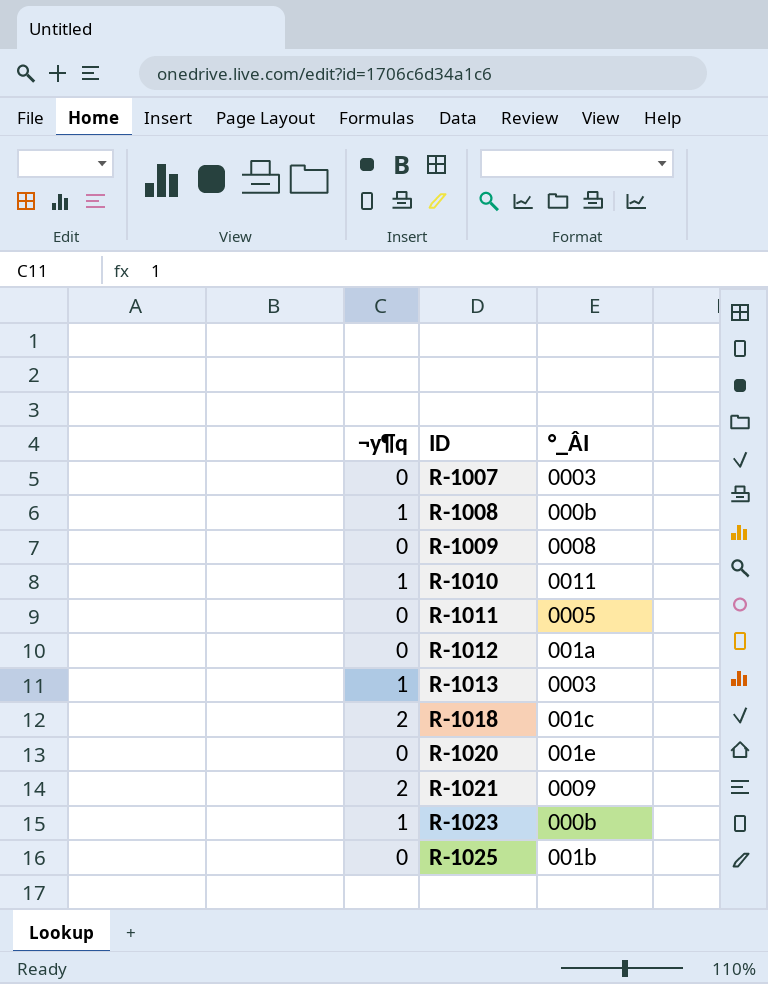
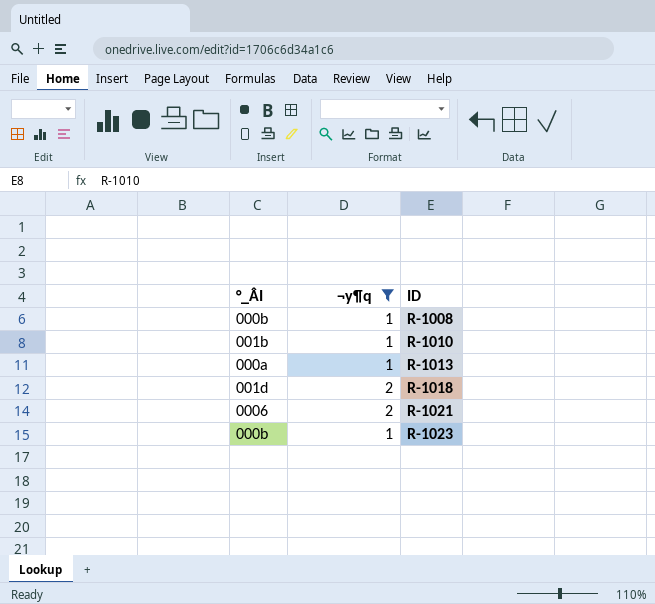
filter: none -> ¬y¶q != 0
column °_ÂI | position: 3 -> 1
R-1010 | °_ÂI: 0011 -> 001b
R-1013 | °_ÂI: 0003 -> 000a
R-1018 | °_ÂI: 001c -> 001d
R-1021 | °_ÂI: 0009 -> 0006

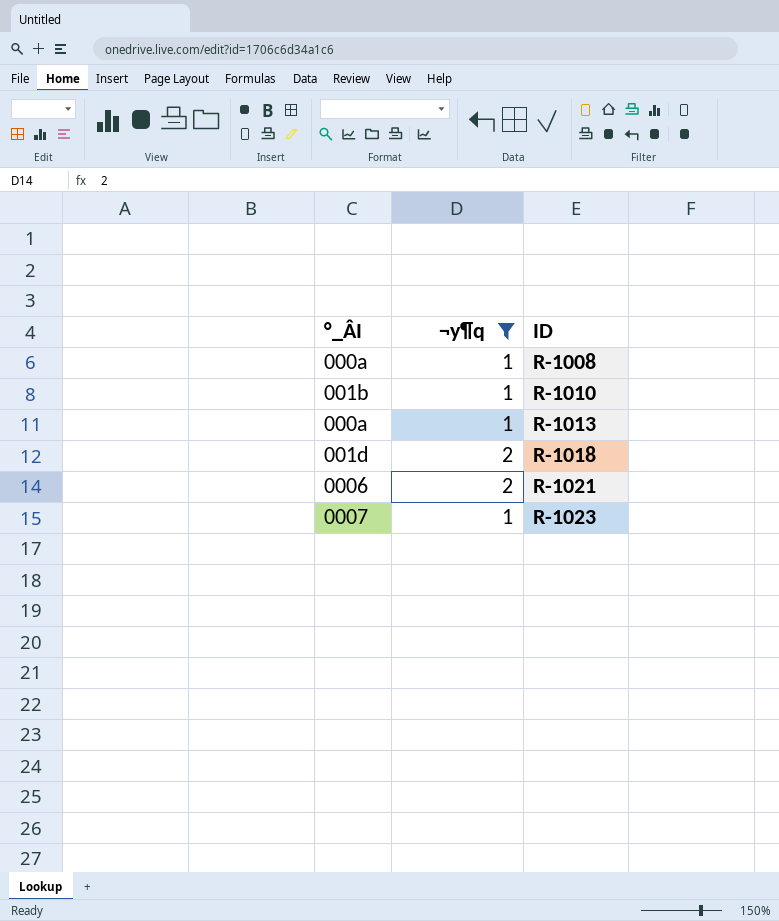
R-1008 | °_ÂI: 000b -> 000a
R-1023 | °_ÂI: 000b -> 0007

